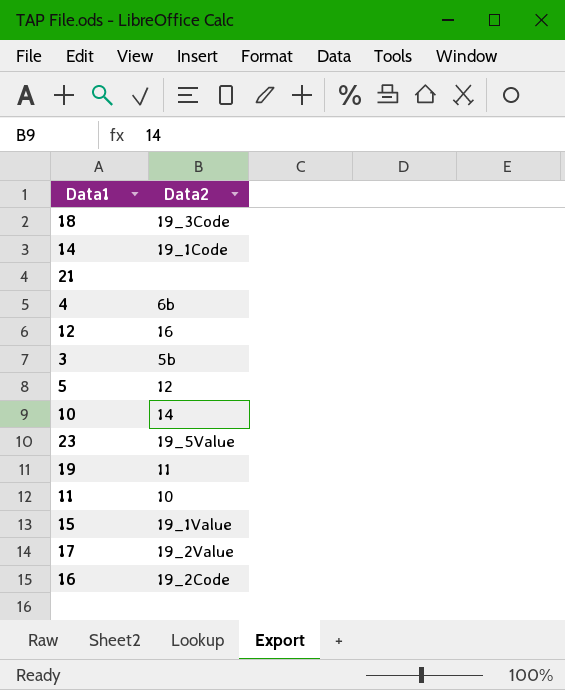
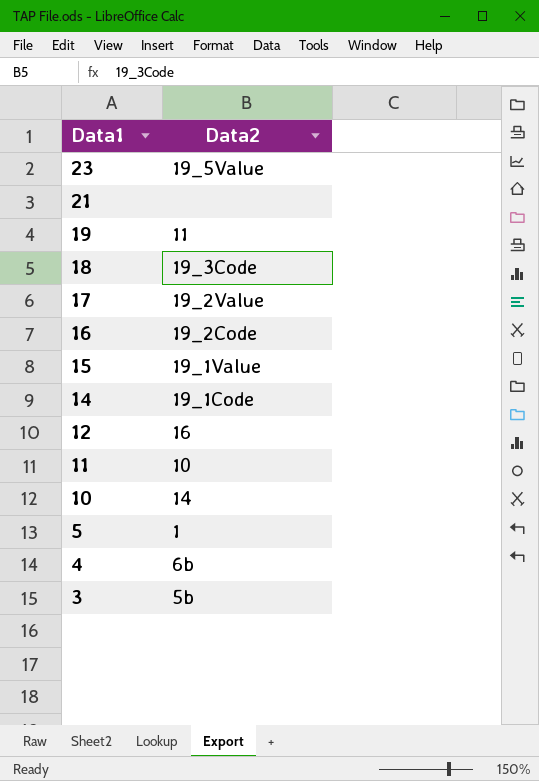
row order: none -> Data1 descending
5 | Data2: 12 -> 1

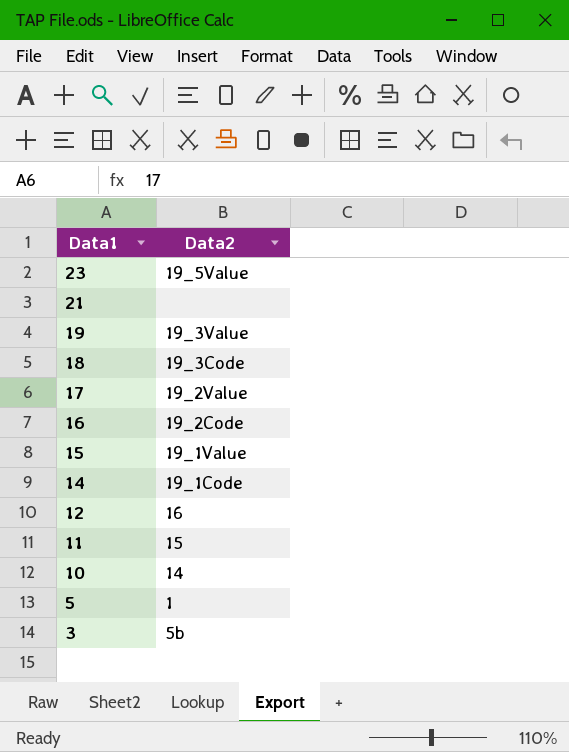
row 4: 6b -> none
19 | Data2: 11 -> 19_3Value
11 | Data2: 10 -> 15

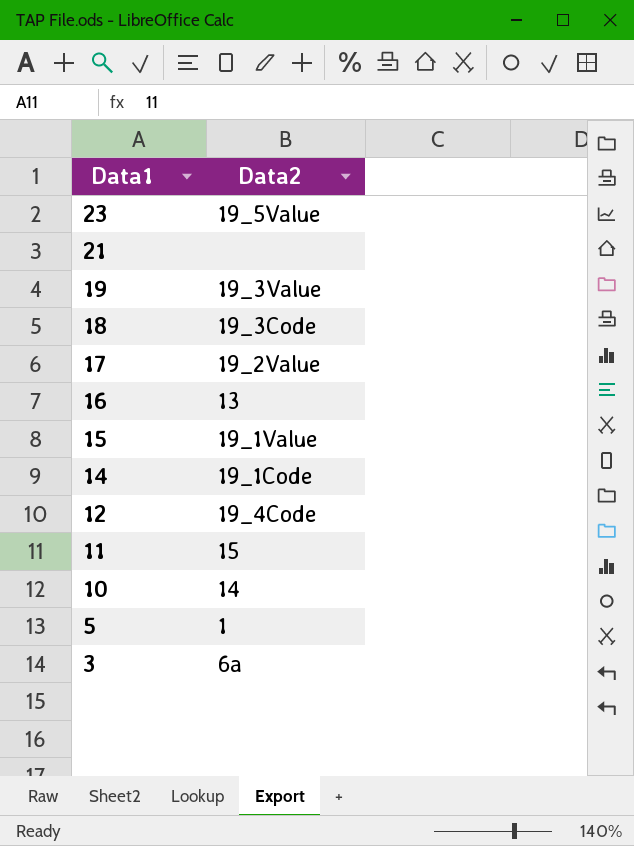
16 | Data2: 19_2Code -> 13
12 | Data2: 16 -> 19_4Code
3 | Data2: 5b -> 6a

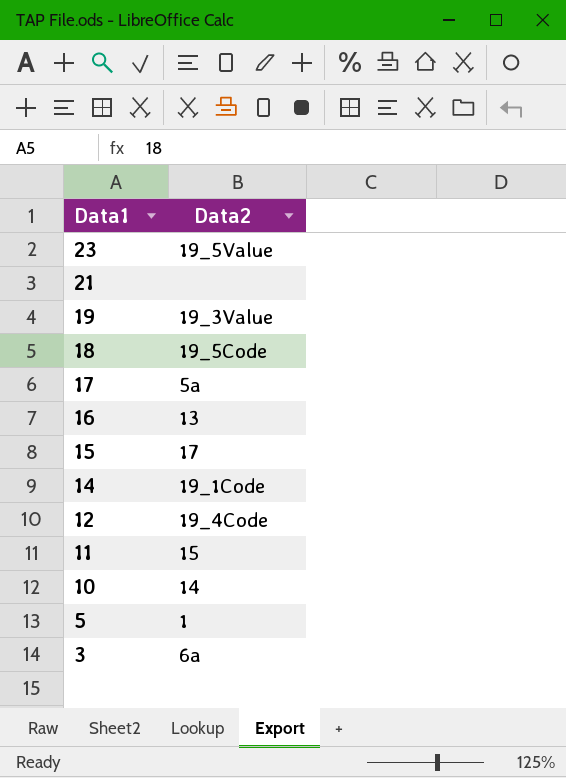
18 | Data2: 19_3Code -> 19_5Code
17 | Data2: 19_2Value -> 5a
15 | Data2: 19_1Value -> 17

